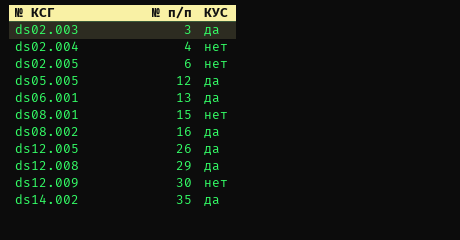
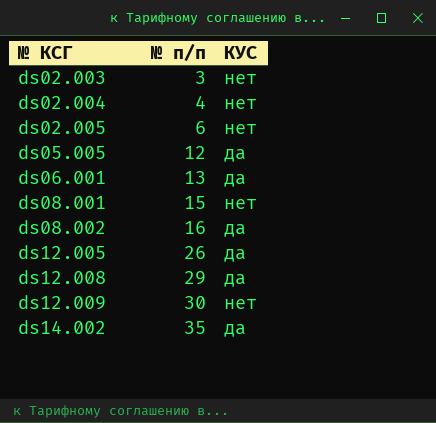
ds02.003 | КУС: да -> нет

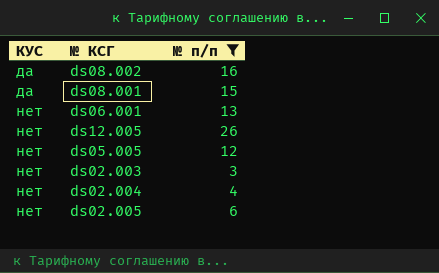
filter: none -> № п/п <= 26
row order: № КСГ ascending -> КУС ascending
column КУС | position: 3 -> 1
ds08.001 | КУС: нет -> да
ds06.001 | КУС: да -> нет
ds12.005 | КУС: да -> нет
ds05.005 | КУС: да -> нет

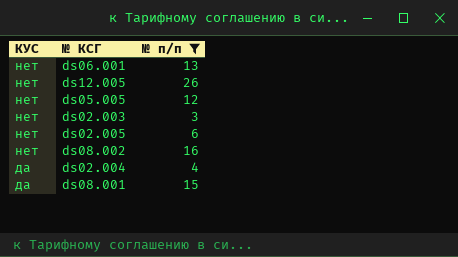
row order: КУС ascending -> КУС descending
ds08.002 | КУС: да -> нет
ds02.004 | КУС: нет -> да

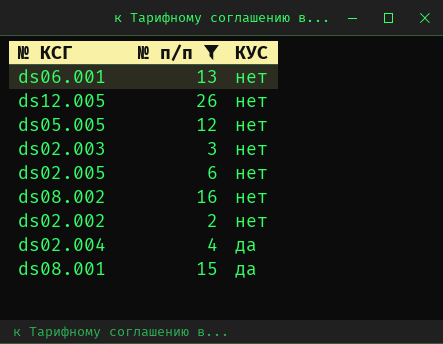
column КУС | position: 1 -> 3
row ds02.002: none -> 2 | нет

